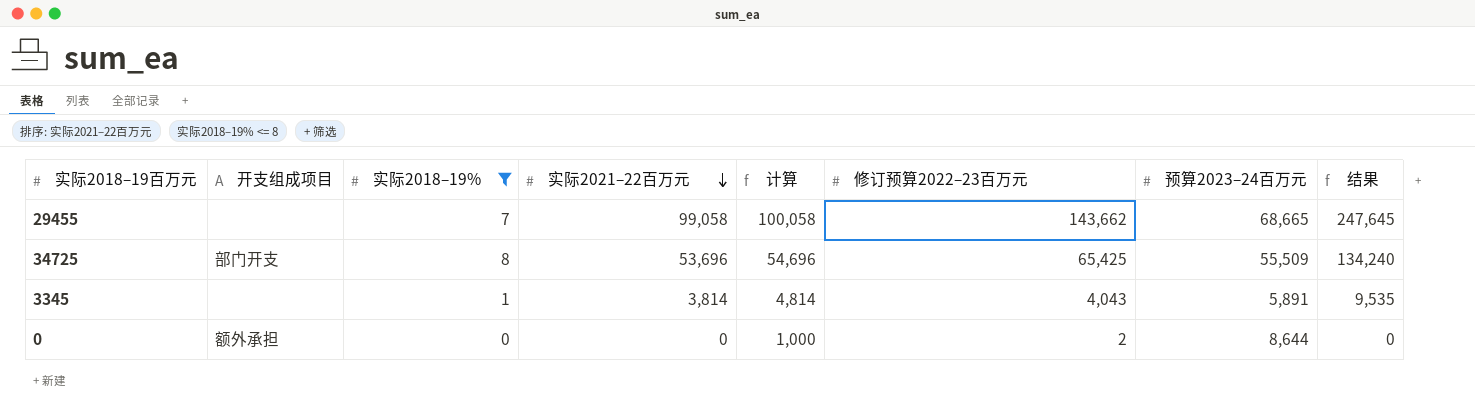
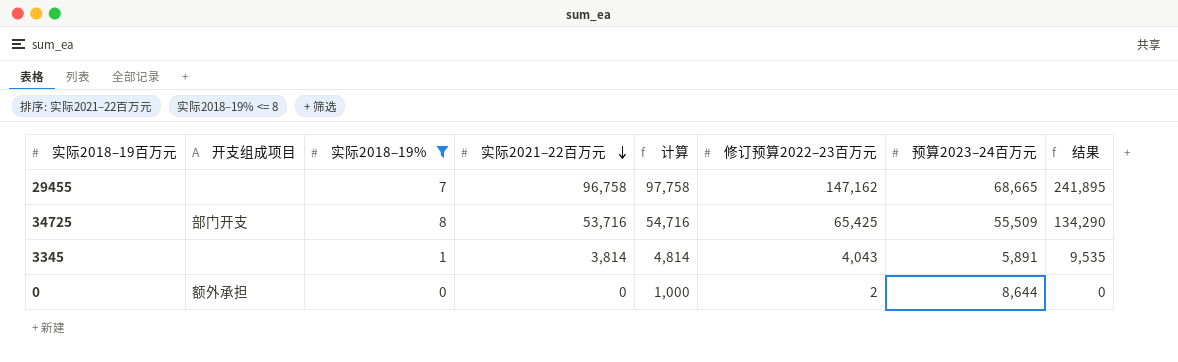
29455 | 实际2021–22百万元: 99,058 -> 96,758
29455 | 计算: 100,058 -> 97,758
29455 | 修订预算2022–23百万元: 143,662 -> 147,162
29455 | 结果: 247,645 -> 241,895
34725 | 实际2021–22百万元: 53,696 -> 53,716
34725 | 计算: 54,696 -> 54,716
34725 | 结果: 134,240 -> 134,290

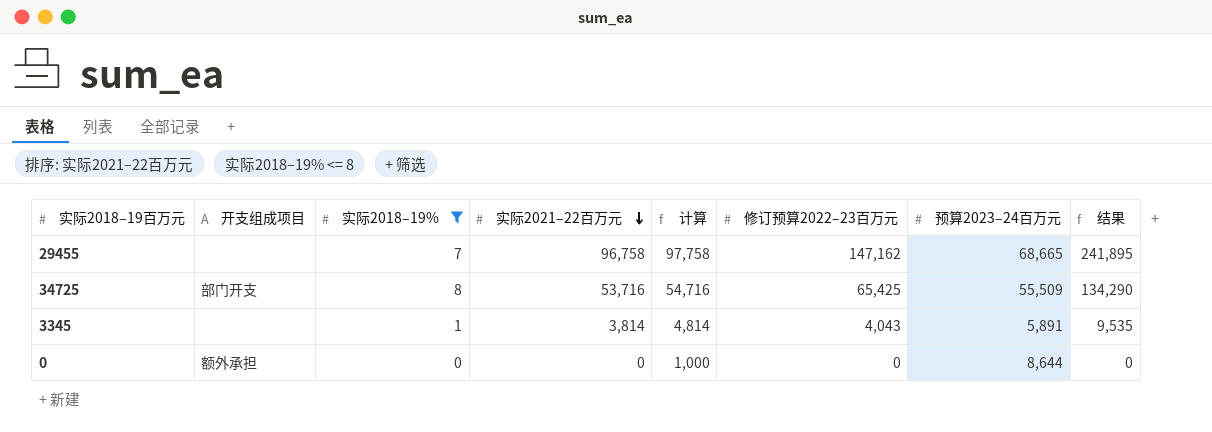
0 | 修订预算2022–23百万元: 2 -> 0

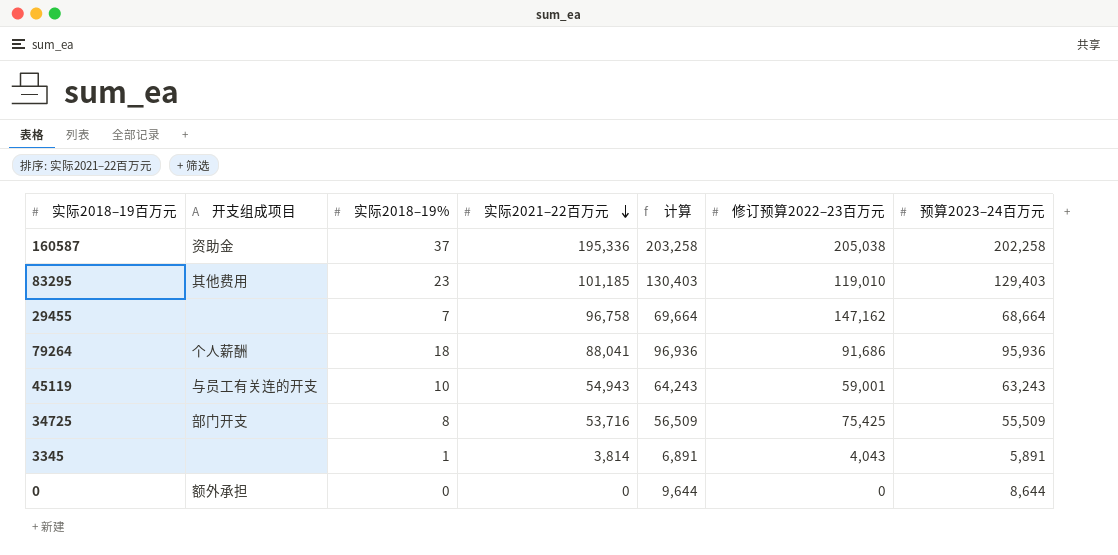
filter: 实际2018–19% <= 8 -> none
column 结果 | formula: [实际2021–22百万元] * 2.5 -> none
column 计算 | formula: [实际2021–22百万元] + 1000 -> [预算2023–24百万元] + 1000
29455 | 预算2023–24百万元: 68,665 -> 68,664
34725 | 修订预算2022–23百万元: 65,425 -> 75,425

